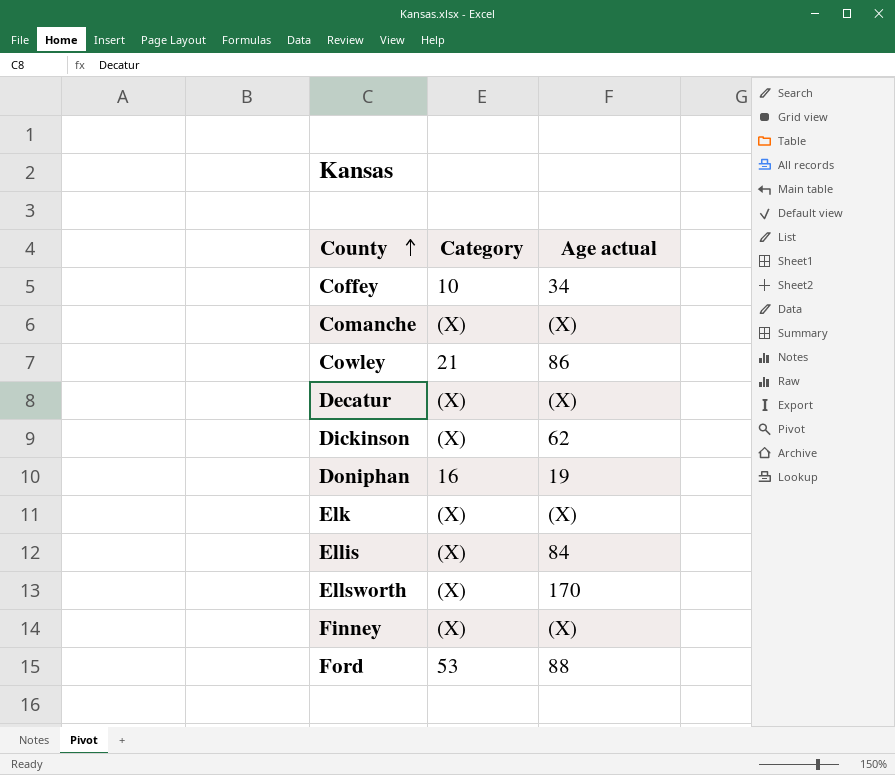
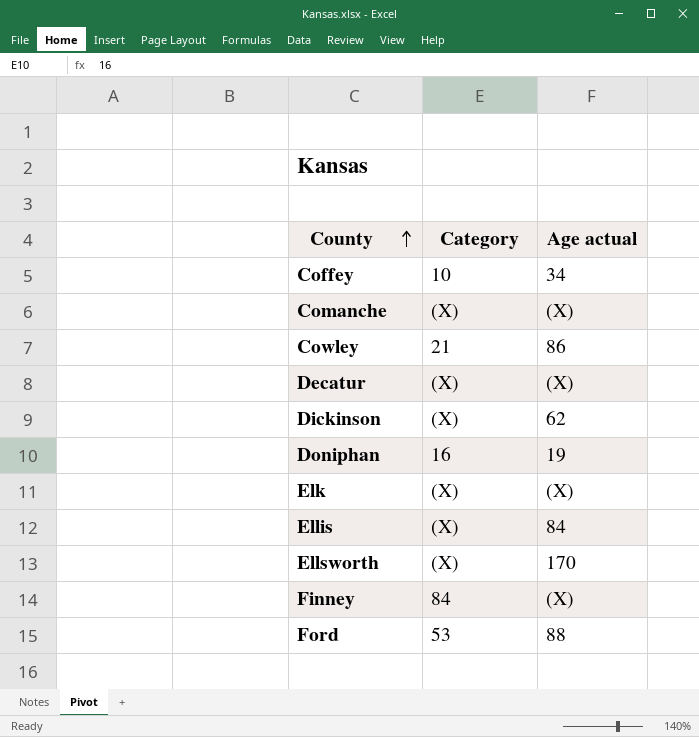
Finney | Category: (X) -> 84

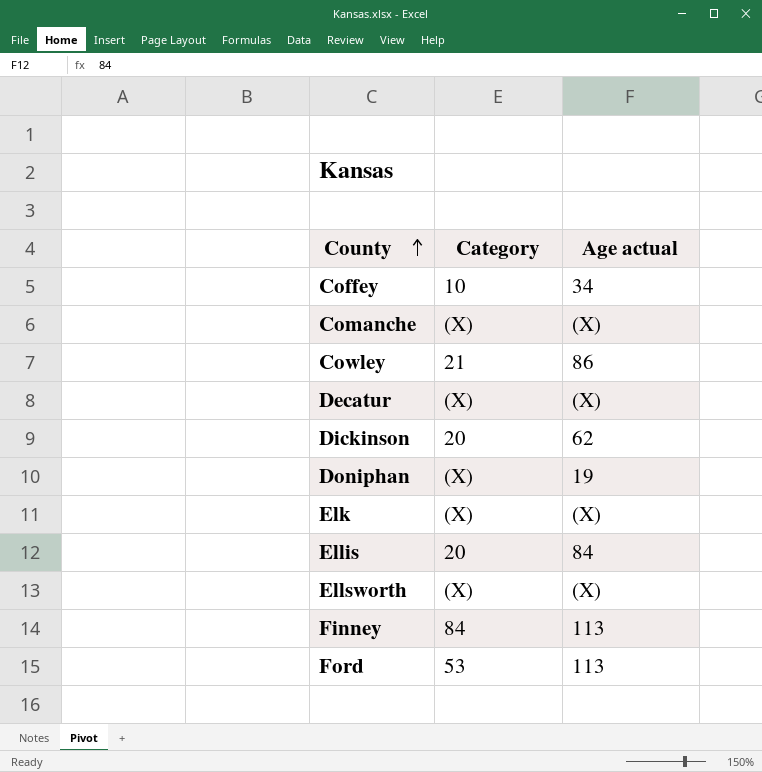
Dickinson | Category: (X) -> 20
Doniphan | Category: 16 -> (X)
Ellis | Category: (X) -> 20
Ellsworth | Age actual: 170 -> (X)
Finney | Age actual: (X) -> 113
Ford | Age actual: 88 -> 113

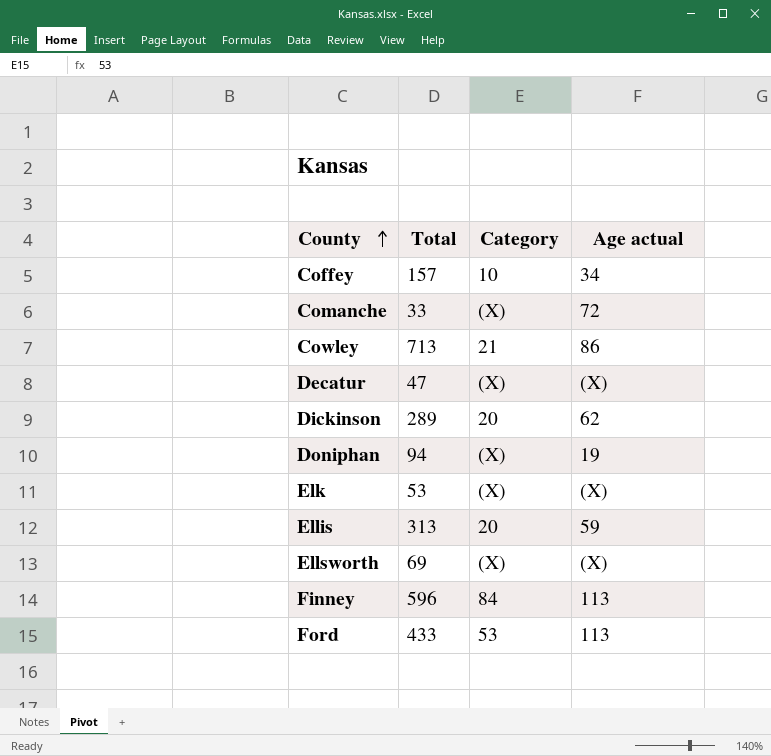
column Total | position: none -> 2
Comanche | Age actual: (X) -> 72
Ellis | Age actual: 84 -> 59

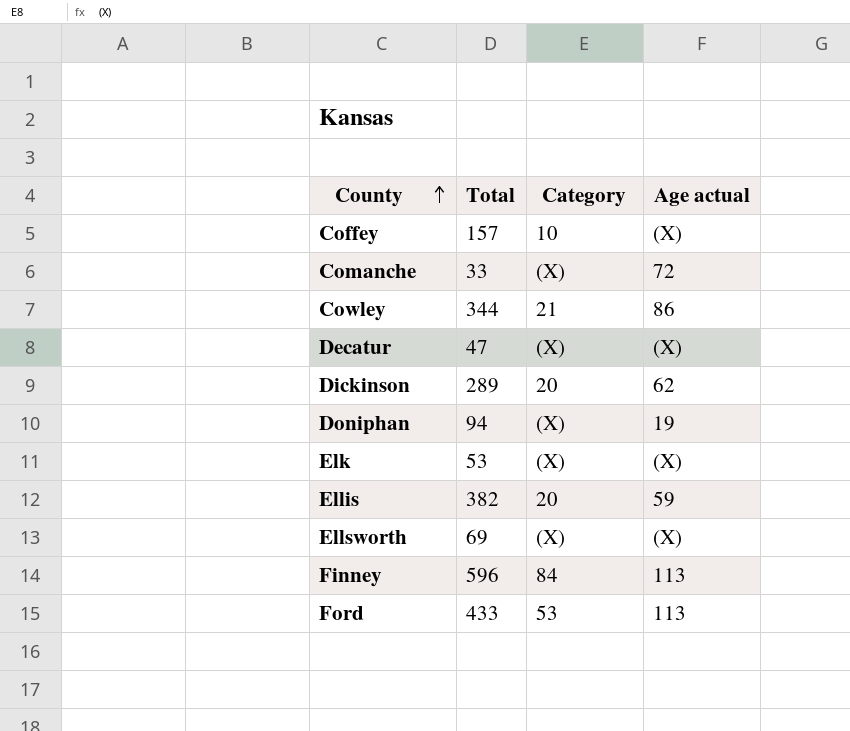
Coffey | Age actual: 34 -> (X)
Cowley | Total: 713 -> 344
Ellis | Total: 313 -> 382

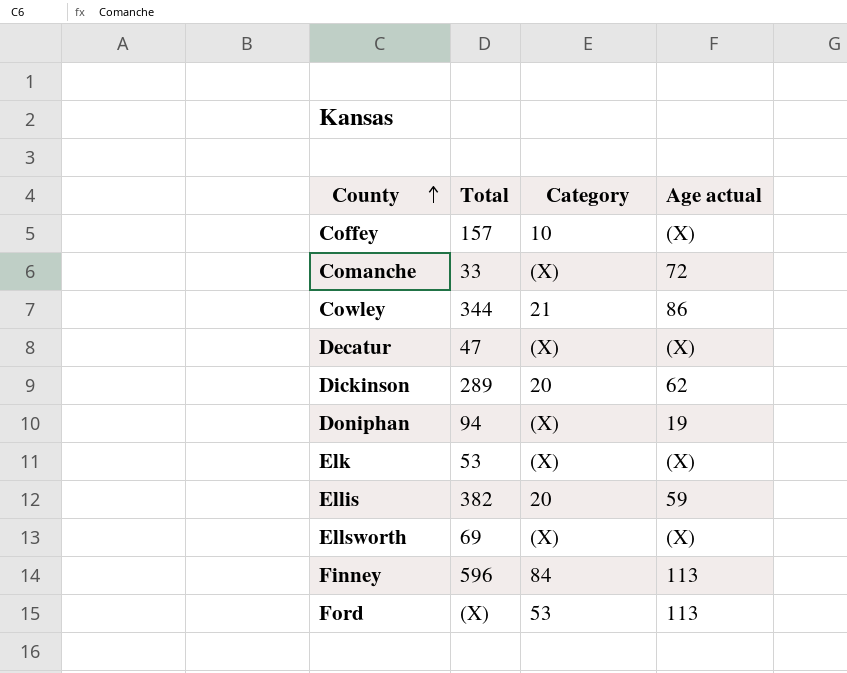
Ford | Total: 433 -> (X)

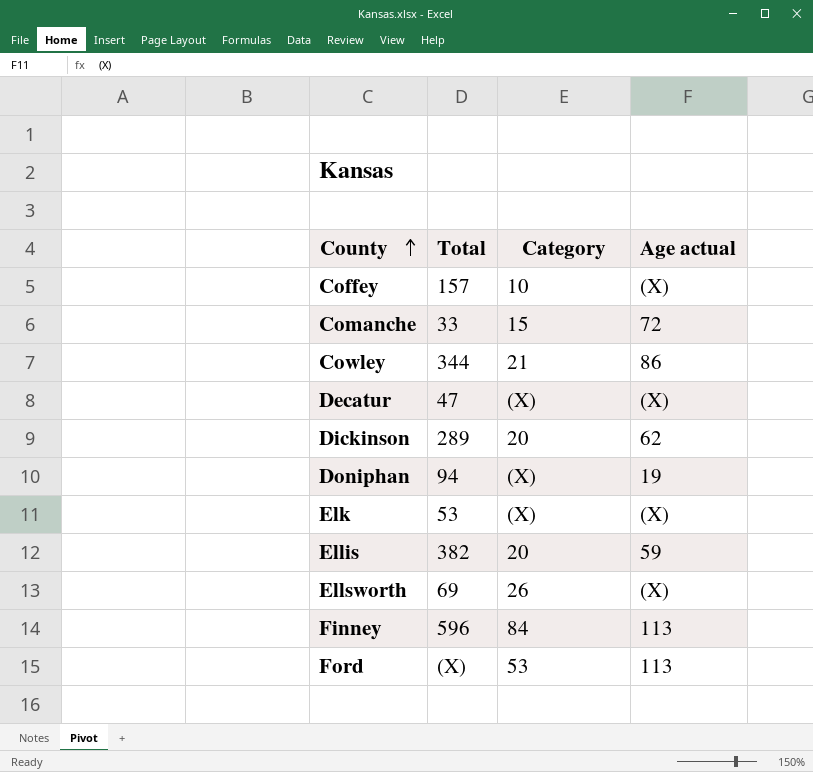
Comanche | Category: (X) -> 15
Ellsworth | Category: (X) -> 26

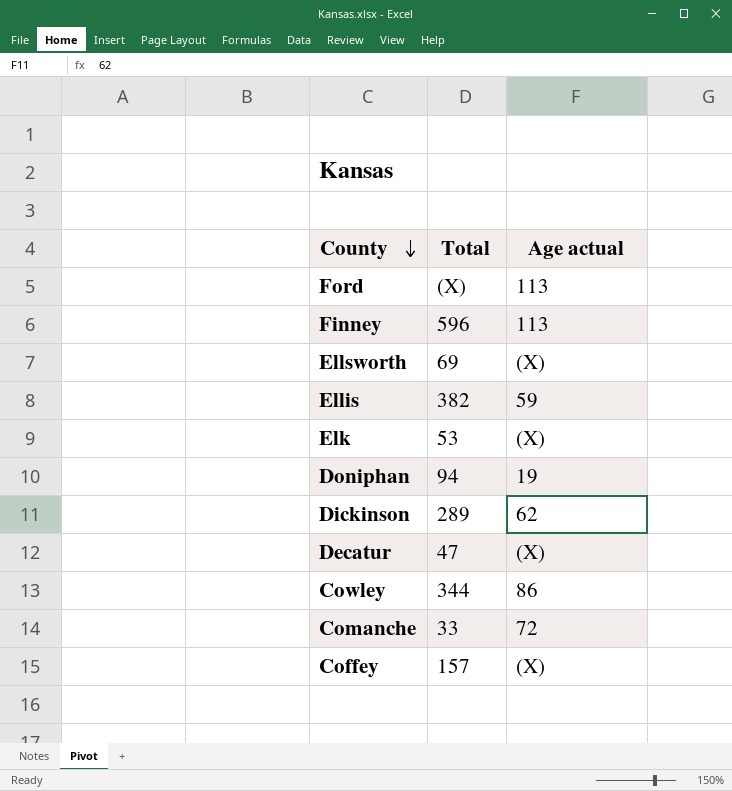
row order: County ascending -> County descending
column Category | position: 3 -> none

